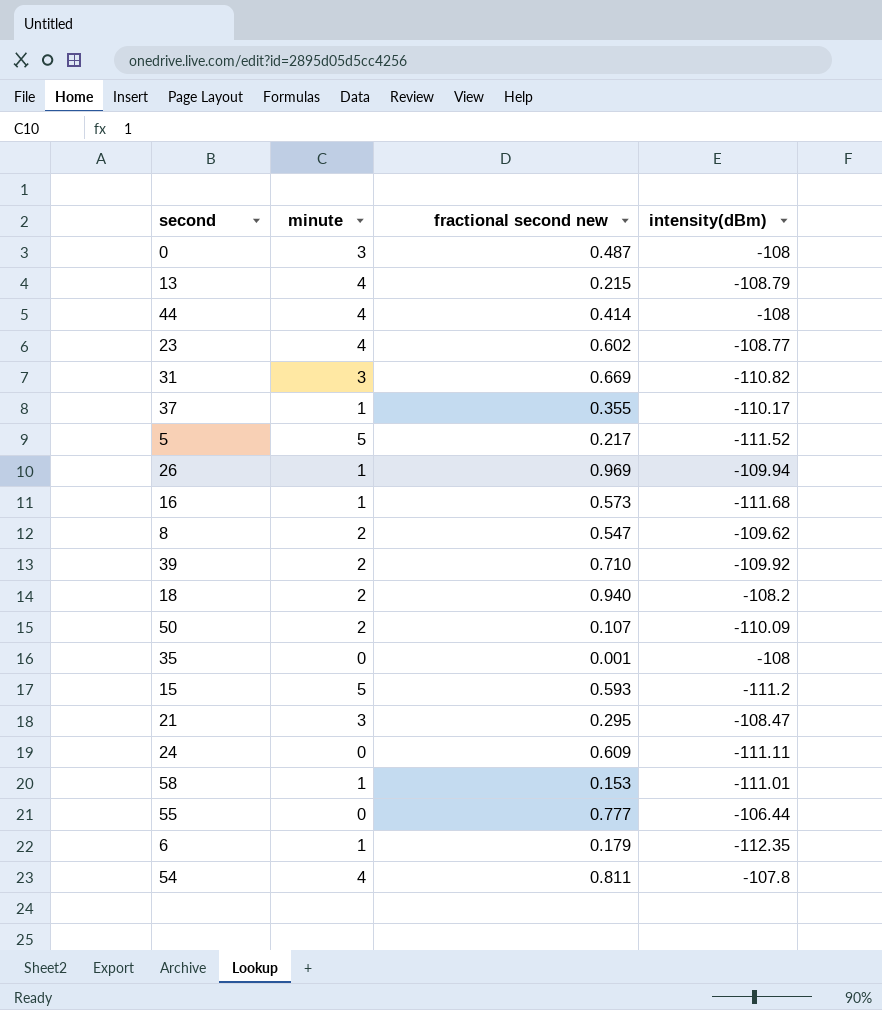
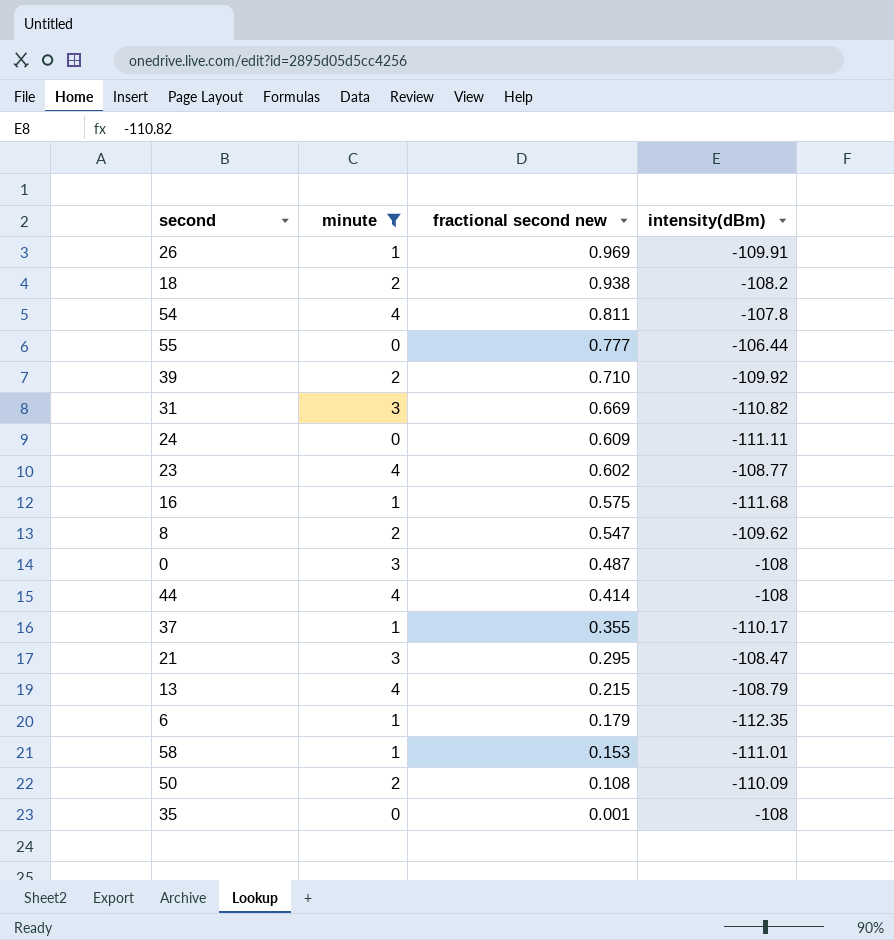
filter: none -> minute != 5
row order: none -> fractional second new descending
26 | intensity(dBm): -109.94 -> -109.91
18 | fractional second new: 0.940 -> 0.938
16 | fractional second new: 0.573 -> 0.575
50 | fractional second new: 0.107 -> 0.108

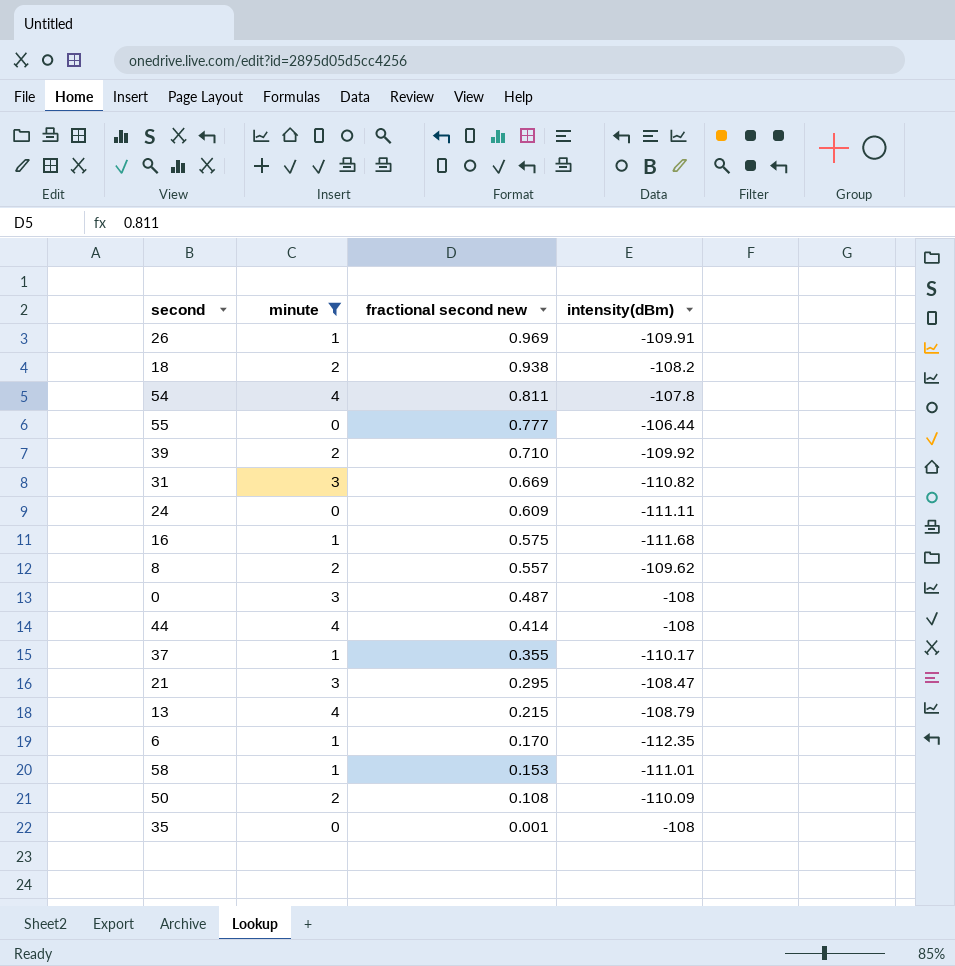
row 23: 4 | 0.602 | -108.77 -> none
8 | fractional second new: 0.547 -> 0.557
6 | fractional second new: 0.179 -> 0.170

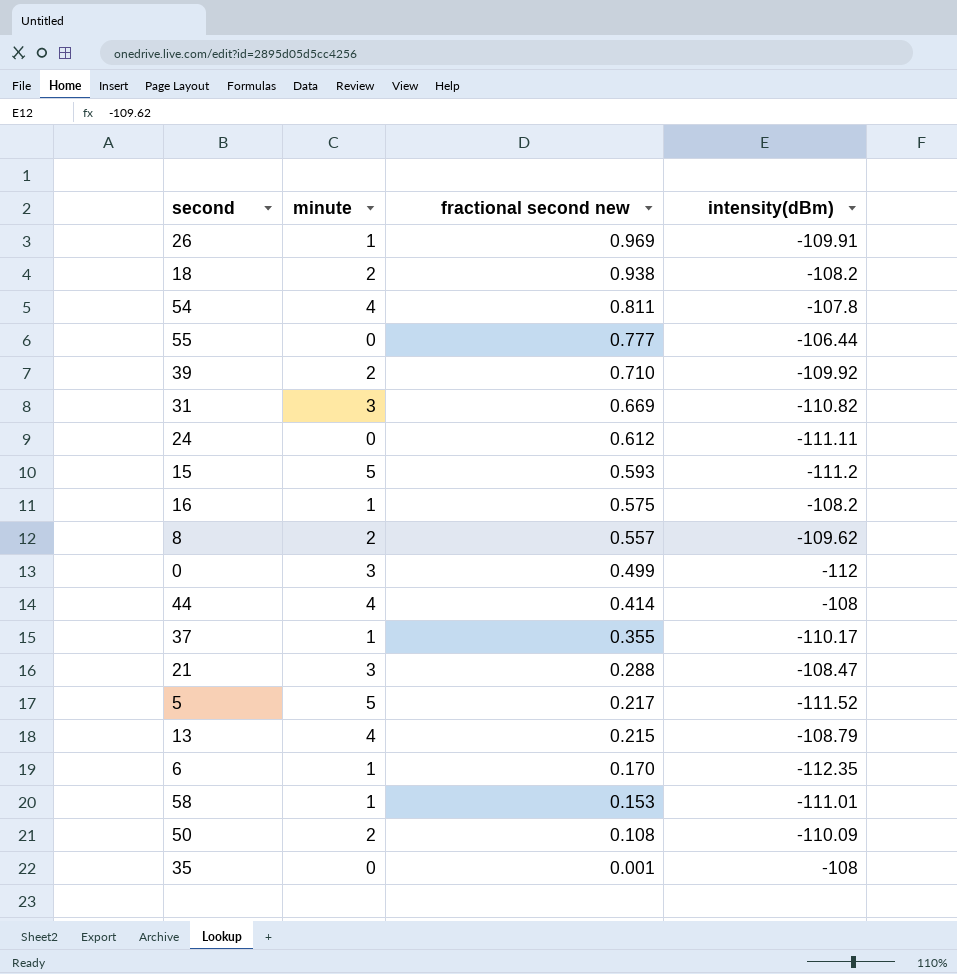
filter: minute != 5 -> none
24 | fractional second new: 0.609 -> 0.612
16 | intensity(dBm): -111.68 -> -108.2
0 | fractional second new: 0.487 -> 0.499
0 | intensity(dBm): -108 -> -112
21 | fractional second new: 0.295 -> 0.288

